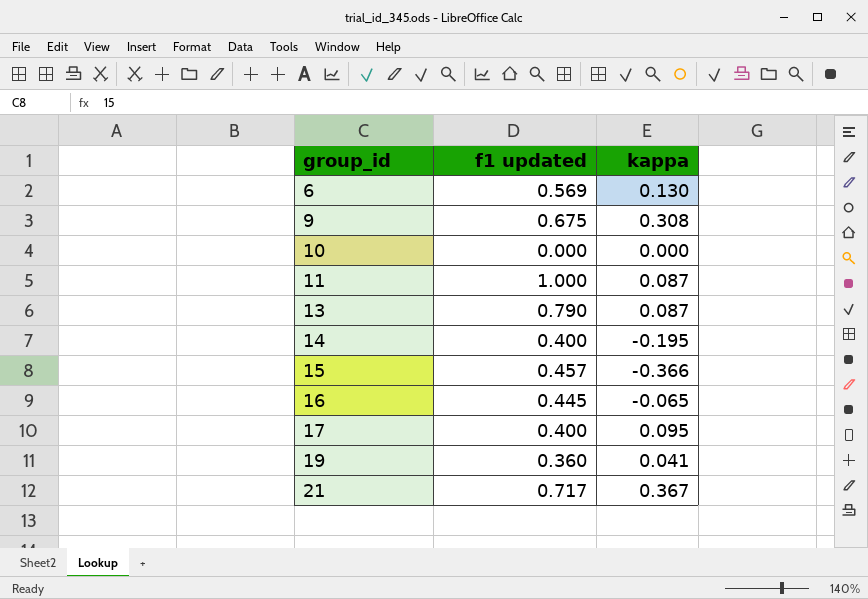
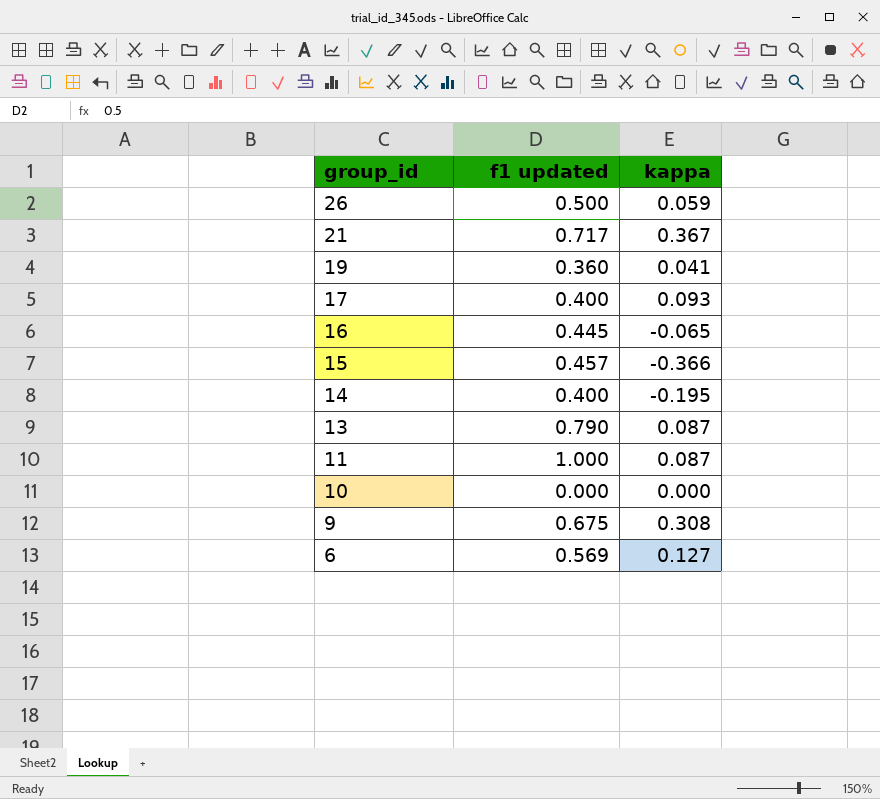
row order: group_id ascending -> group_id descending
row 26: none -> 0.500 | 0.059
17 | kappa: 0.095 -> 0.093
6 | kappa: 0.130 -> 0.127

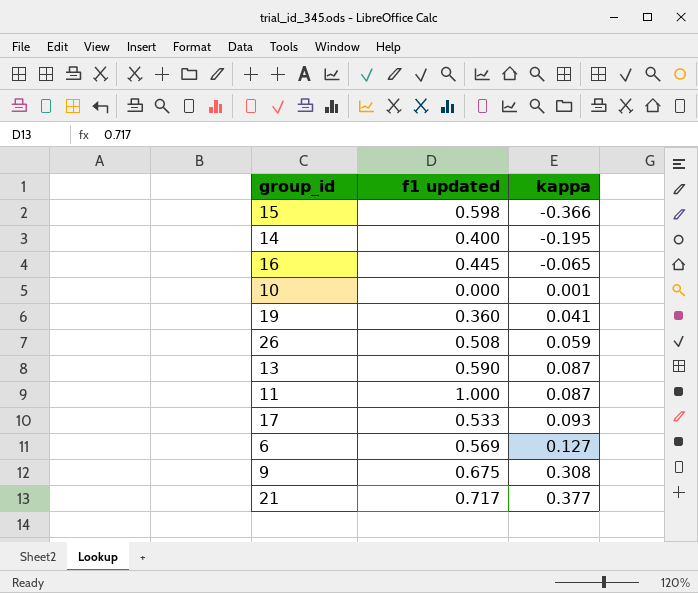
row order: group_id descending -> kappa ascending
15 | f1 updated: 0.457 -> 0.598
10 | kappa: 0.000 -> 0.001
26 | f1 updated: 0.500 -> 0.508
13 | f1 updated: 0.790 -> 0.590
17 | f1 updated: 0.400 -> 0.533
21 | kappa: 0.367 -> 0.377

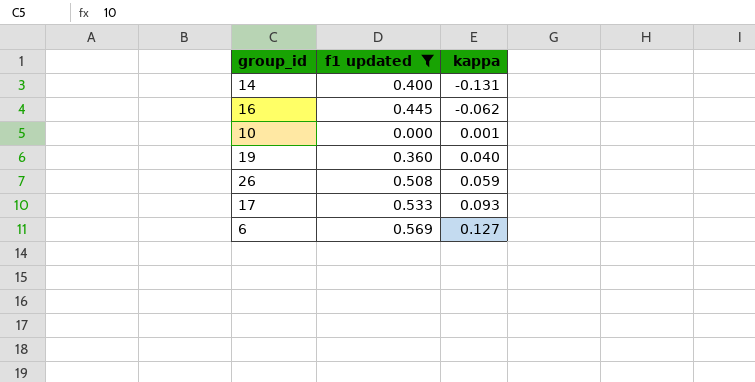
filter: none -> f1 updated <= 0.569
14 | kappa: -0.195 -> -0.131
16 | kappa: -0.065 -> -0.062
19 | kappa: 0.041 -> 0.040

